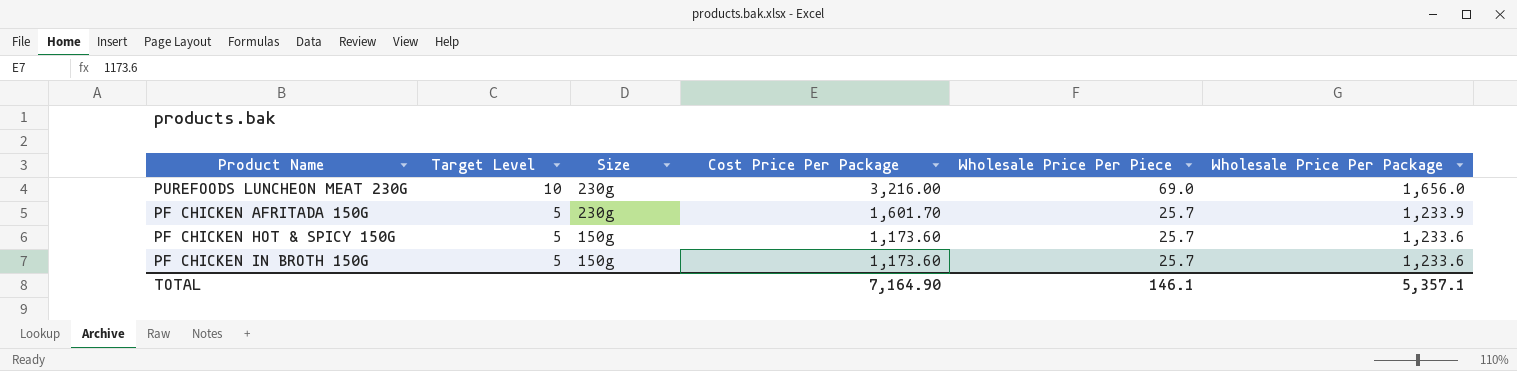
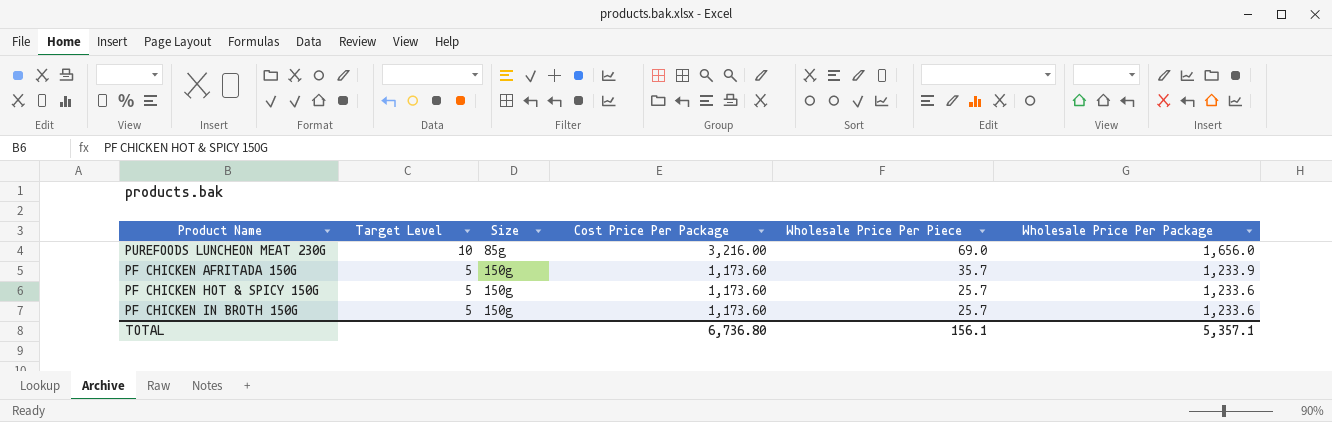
PUREFOODS LUNCHEON MEAT 230G | Size: 230g -> 85g
PF CHICKEN AFRITADA 150G | Size: 230g -> 150g
PF CHICKEN AFRITADA 150G | Cost Price Per Package: 1,601.70 -> 1,173.60
PF CHICKEN AFRITADA 150G | Wholesale Price Per Piece: 25.7 -> 35.7
TOTAL | Cost Price Per Package: 7,164.90 -> 6,736.80
TOTAL | Wholesale Price Per Piece: 146.1 -> 156.1

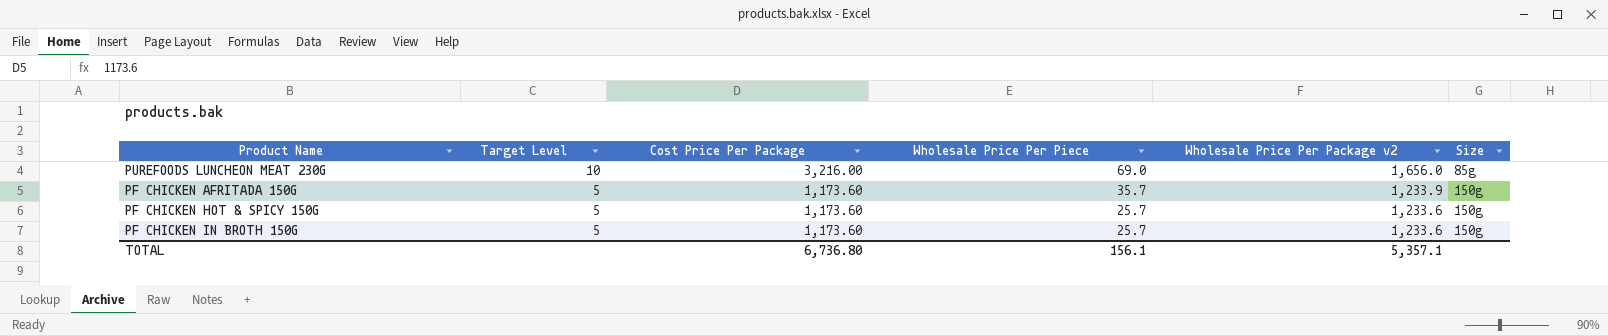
column name: Wholesale Price Per Package -> Wholesale Price Per Package v2
column Size | position: 3 -> 6

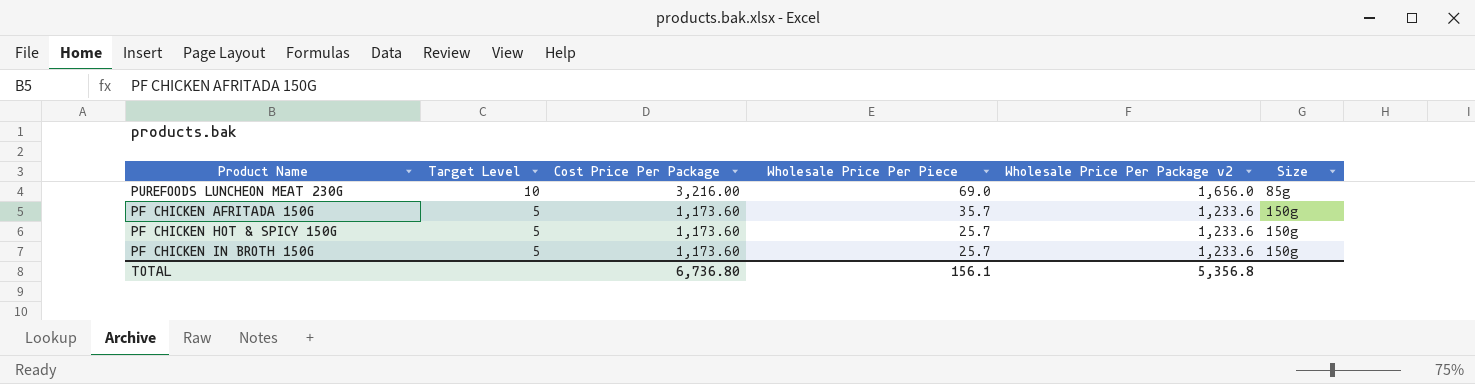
PF CHICKEN AFRITADA 150G | Wholesale Price Per Package v2: 1,233.9 -> 1,233.6
TOTAL | Wholesale Price Per Package v2: 5,357.1 -> 5,356.8

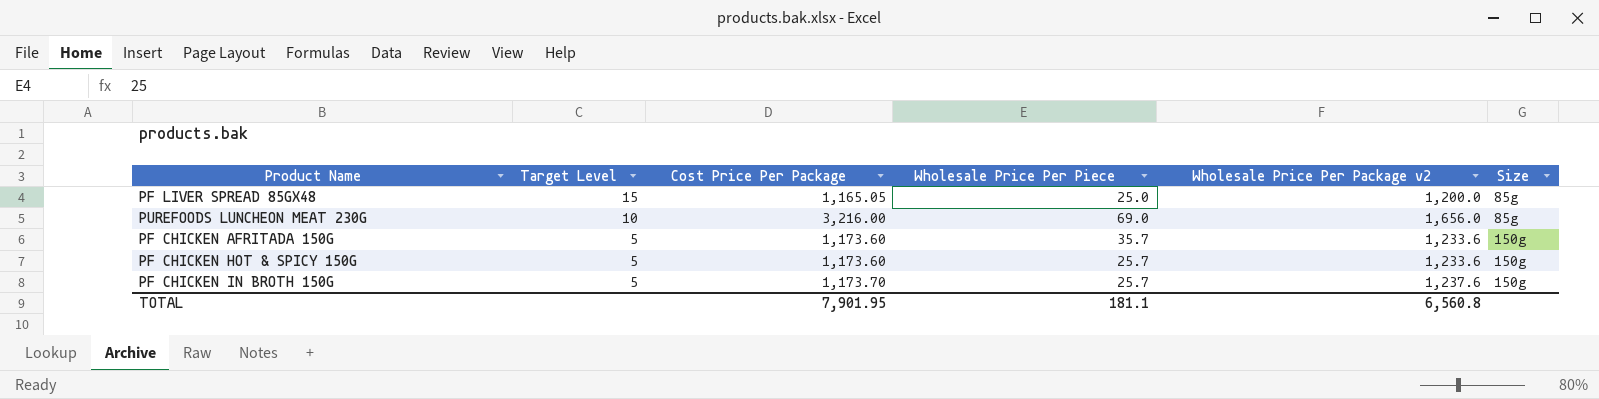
row PF LIVER SPREAD 85GX48: none -> 15 | 1,165.05 | 25.0 | 1,200.0 | 85g
PF CHICKEN IN BROTH 150G | Cost Price Per Package: 1,173.60 -> 1,173.70
PF CHICKEN IN BROTH 150G | Wholesale Price Per Package v2: 1,233.6 -> 1,237.6
TOTAL | Cost Price Per Package: 6,736.80 -> 7,901.95
TOTAL | Wholesale Price Per Piece: 156.1 -> 181.1
TOTAL | Wholesale Price Per Package v2: 5,356.8 -> 6,560.8

